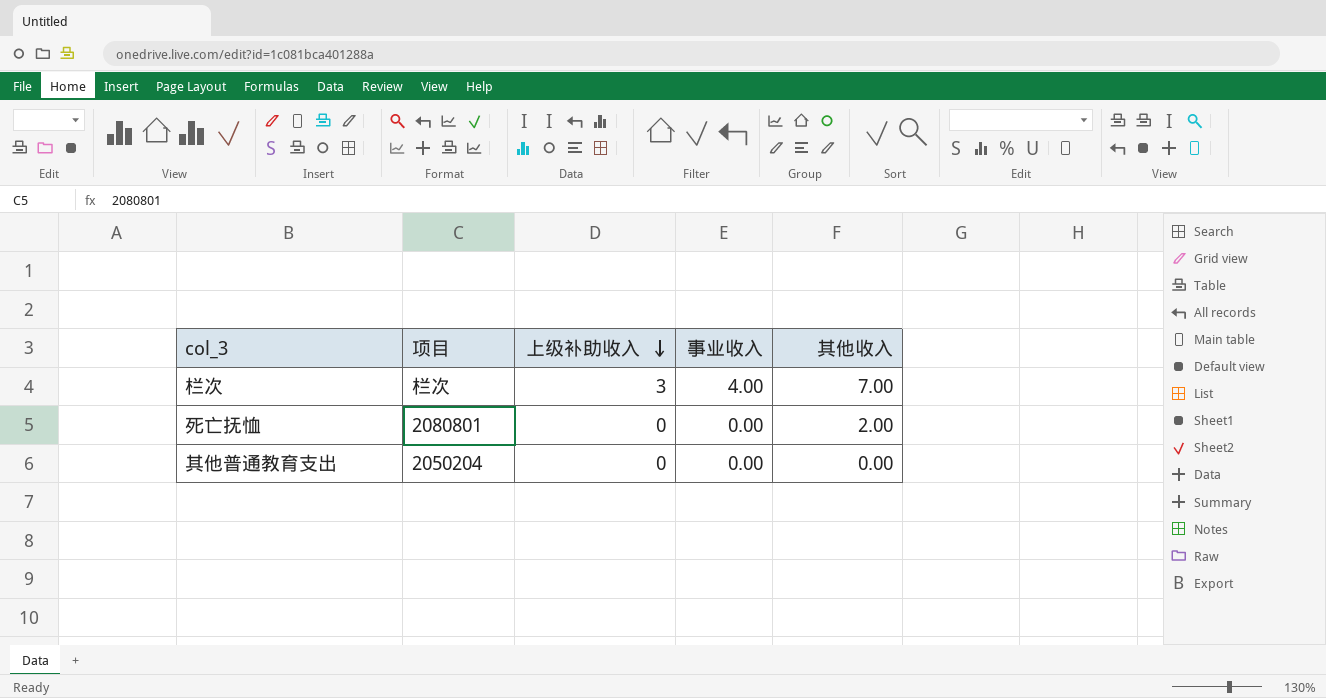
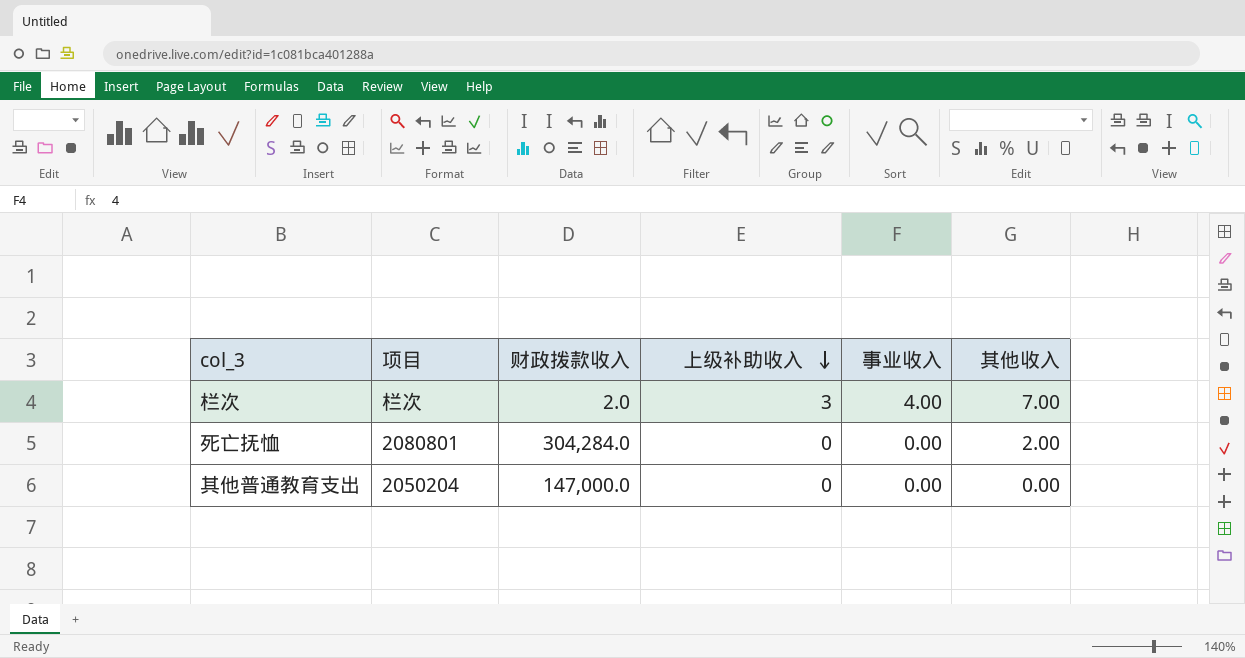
column 财政拨款收入 | position: none -> 3

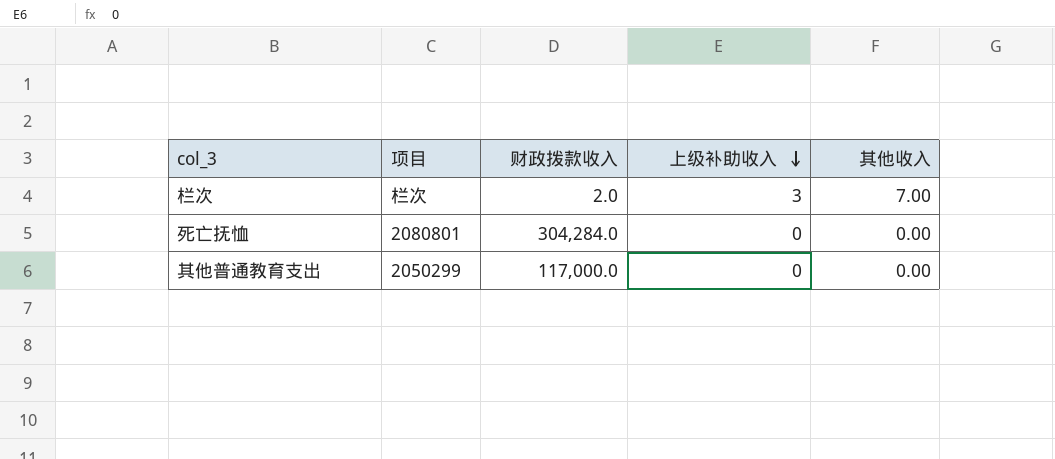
column 事业收入 | position: 5 -> none
死亡抚恤 | 其他收入: 2.00 -> 0.00
其他普通教育支出 | 项目: 2050204 -> 2050299
其他普通教育支出 | 财政拨款收入: 147,000.0 -> 117,000.0

